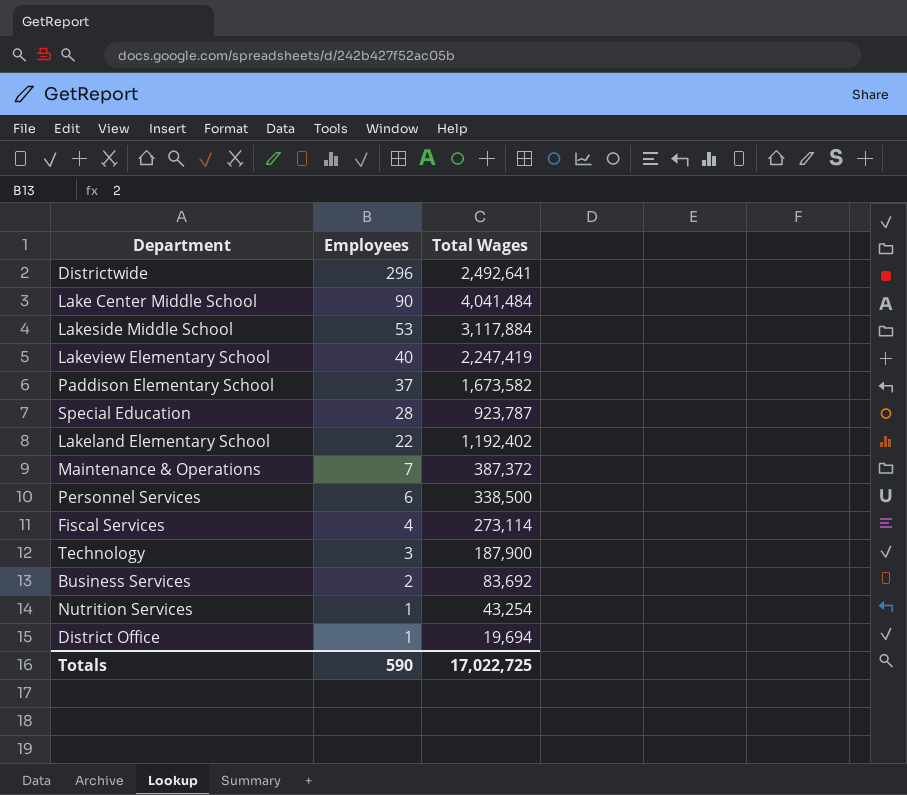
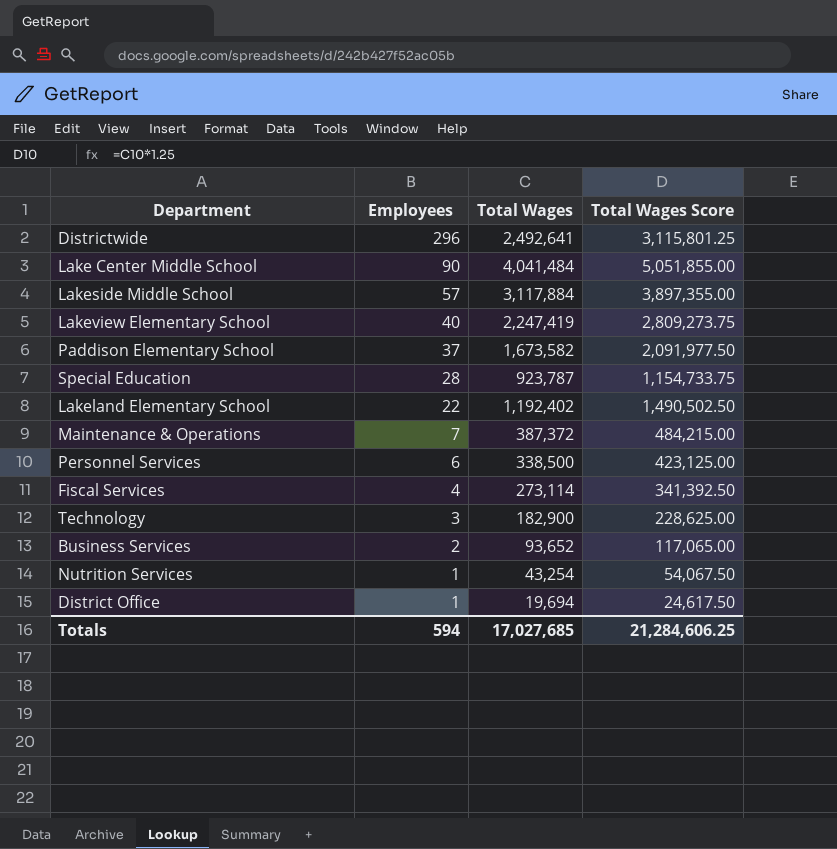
column Total Wages Score | formula: none -> [Total Wages] * 1.25
Lakeside Middle School | Employees: 53 -> 57
Technology | Total Wages: 187,900 -> 182,900
Business Services | Total Wages: 83,692 -> 93,652
Totals | Employees: 590 -> 594
Totals | Total Wages: 17,022,725 -> 17,027,685

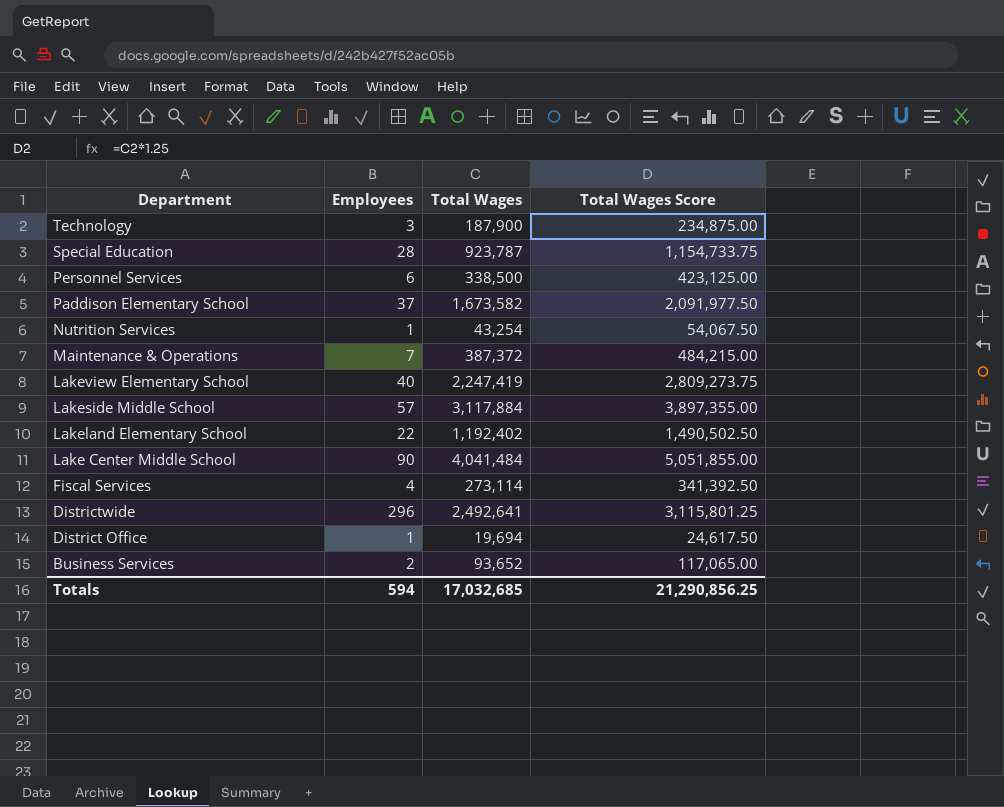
row order: Employees descending -> Department descending
Technology | Total Wages: 182,900 -> 187,900
Technology | Total Wages Score: 228,625.00 -> 234,875.00
Totals | Total Wages: 17,027,685 -> 17,032,685
Totals | Total Wages Score: 21,284,606.25 -> 21,290,856.25

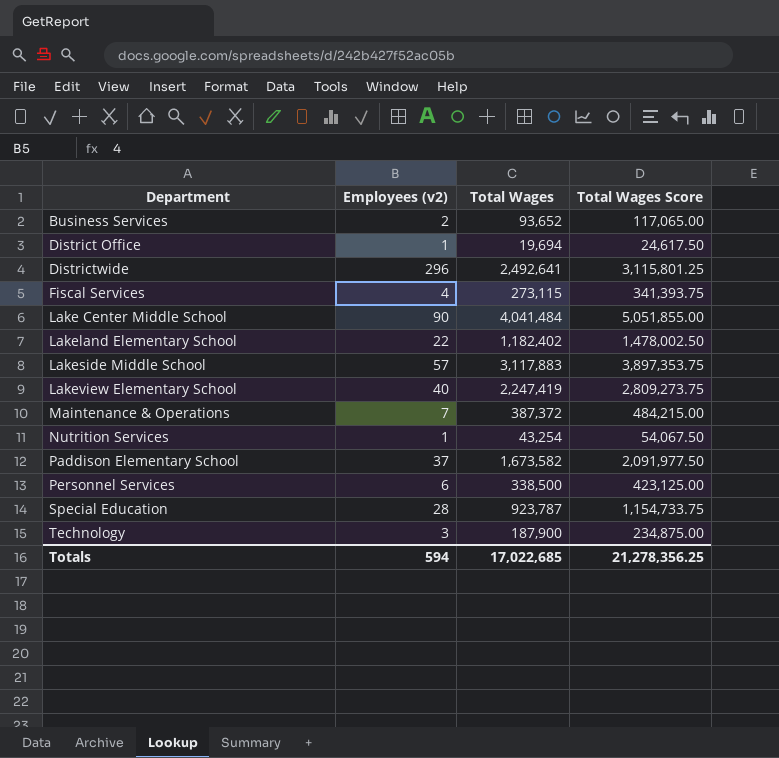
row order: Department descending -> Department ascending
column name: Employees -> Employees (v2)
Fiscal Services | Total Wages: 273,114 -> 273,115
Fiscal Services | Total Wages Score: 341,392.50 -> 341,393.75
Lakeland Elementary School | Total Wages: 1,192,402 -> 1,182,402
Lakeland Elementary School | Total Wages Score: 1,490,502.50 -> 1,478,002.50
Lakeside Middle School | Total Wages: 3,117,884 -> 3,117,883
Lakeside Middle School | Total Wages Score: 3,897,355.00 -> 3,897,353.75
Totals | Total Wages: 17,032,685 -> 17,022,685
Totals | Total Wages Score: 21,290,856.25 -> 21,278,356.25

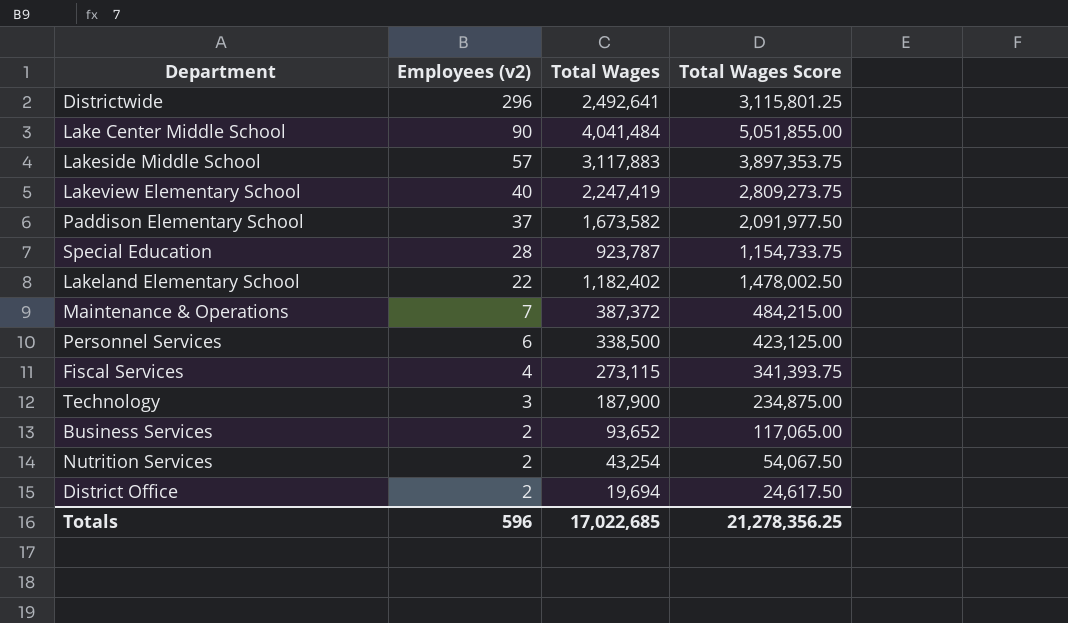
row order: Department ascending -> Employees (v2) descending
Nutrition Services | Employees (v2): 1 -> 2
District Office | Employees (v2): 1 -> 2
Totals | Employees (v2): 594 -> 596

